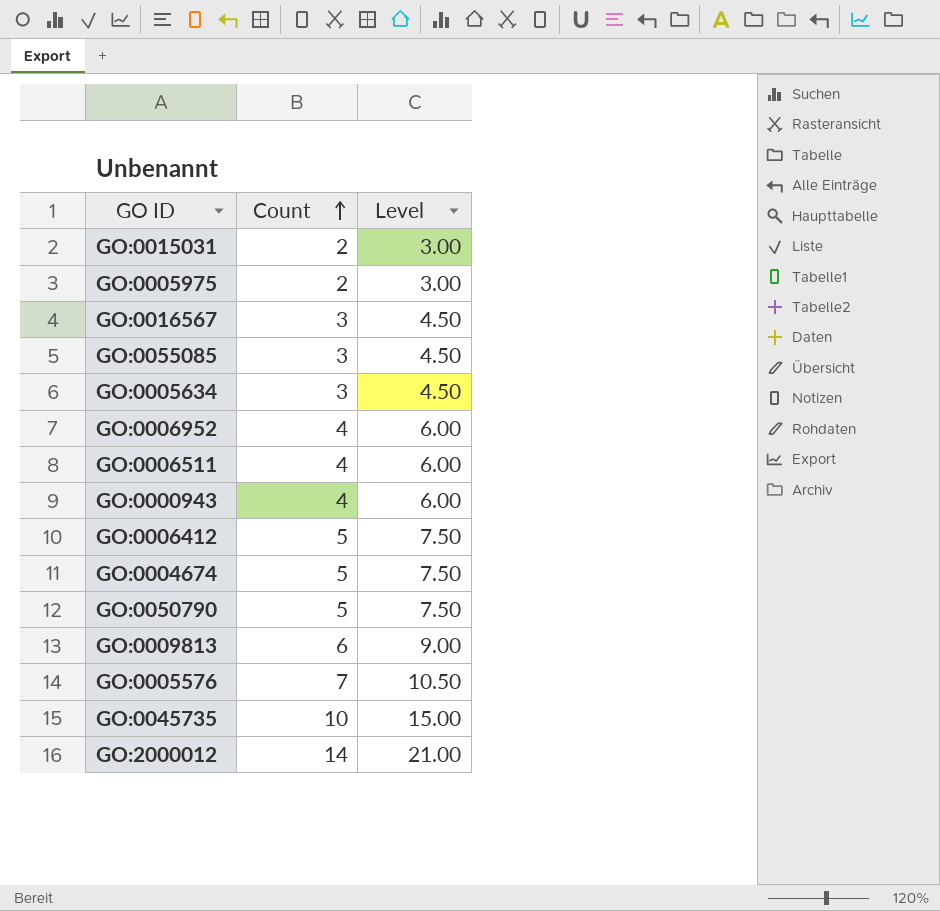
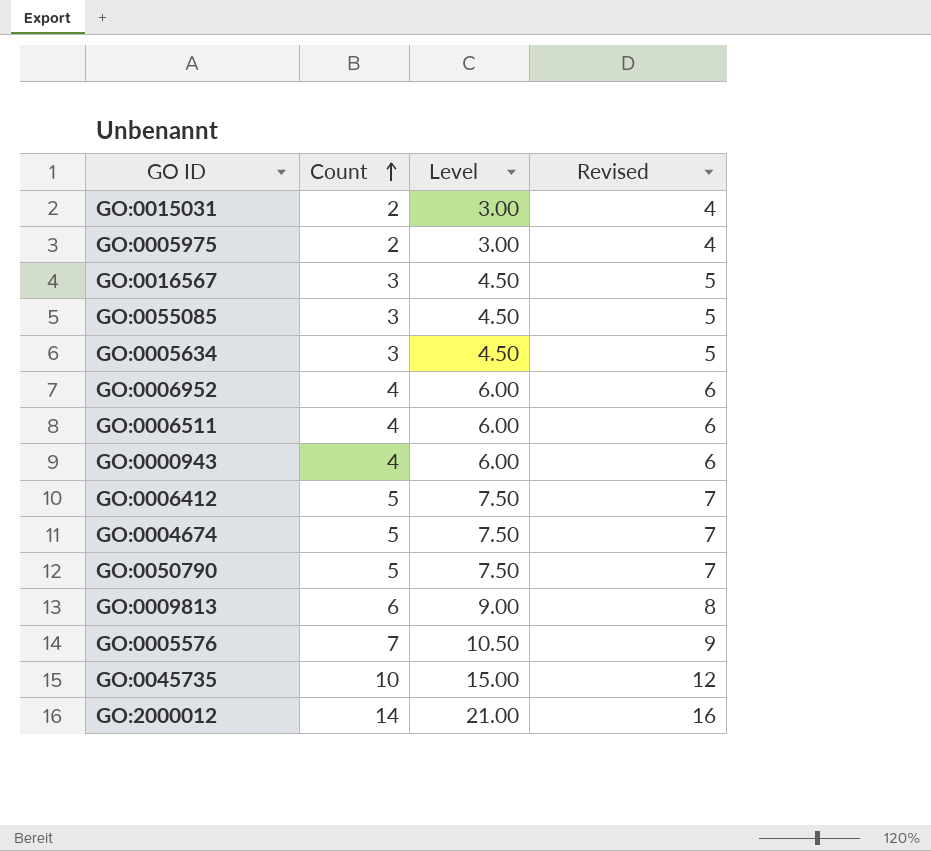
column Revised | formula: none -> [Count] + 2

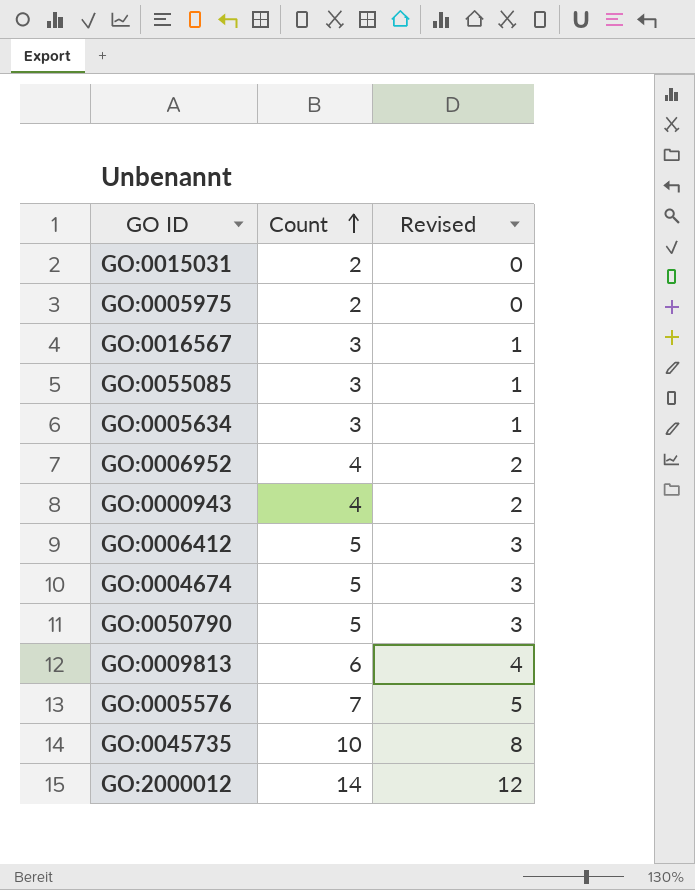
column Level | formula: [Count] * 1.5 -> none
column Revised | formula: [Count] + 2 -> [Count] - 2
row GO:0006511: 4 | 6.00 | 6 -> none

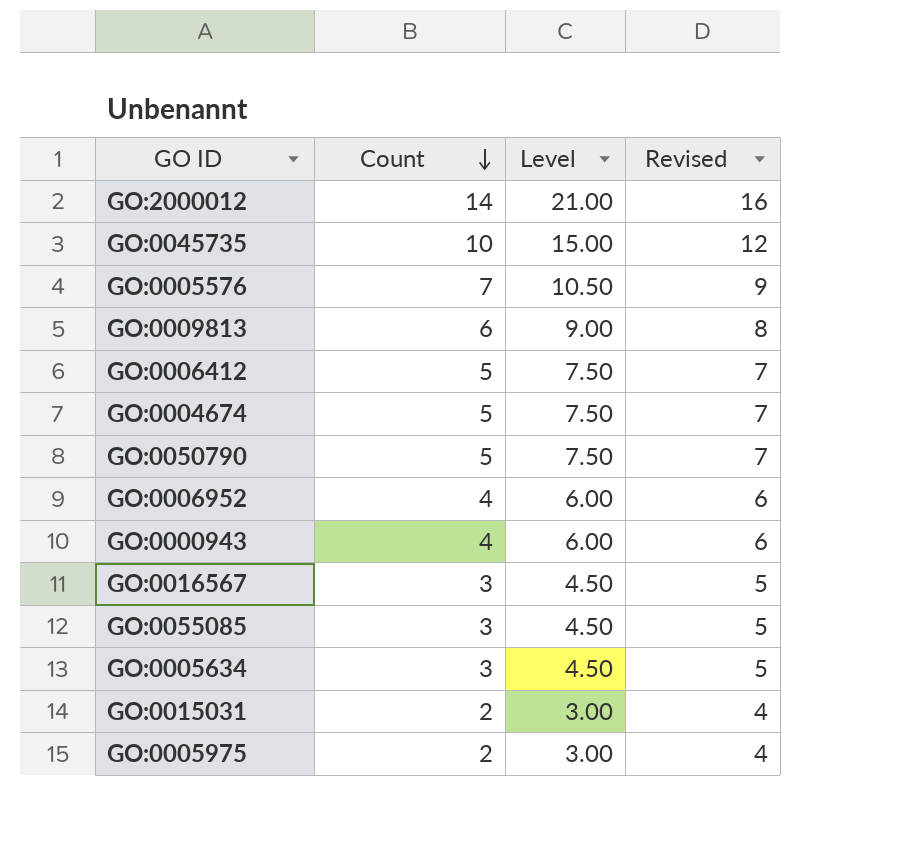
row order: Count ascending -> Count descending
column Level | formula: none -> [Count] * 1.5
column Revised | formula: [Count] - 2 -> [Count] + 2

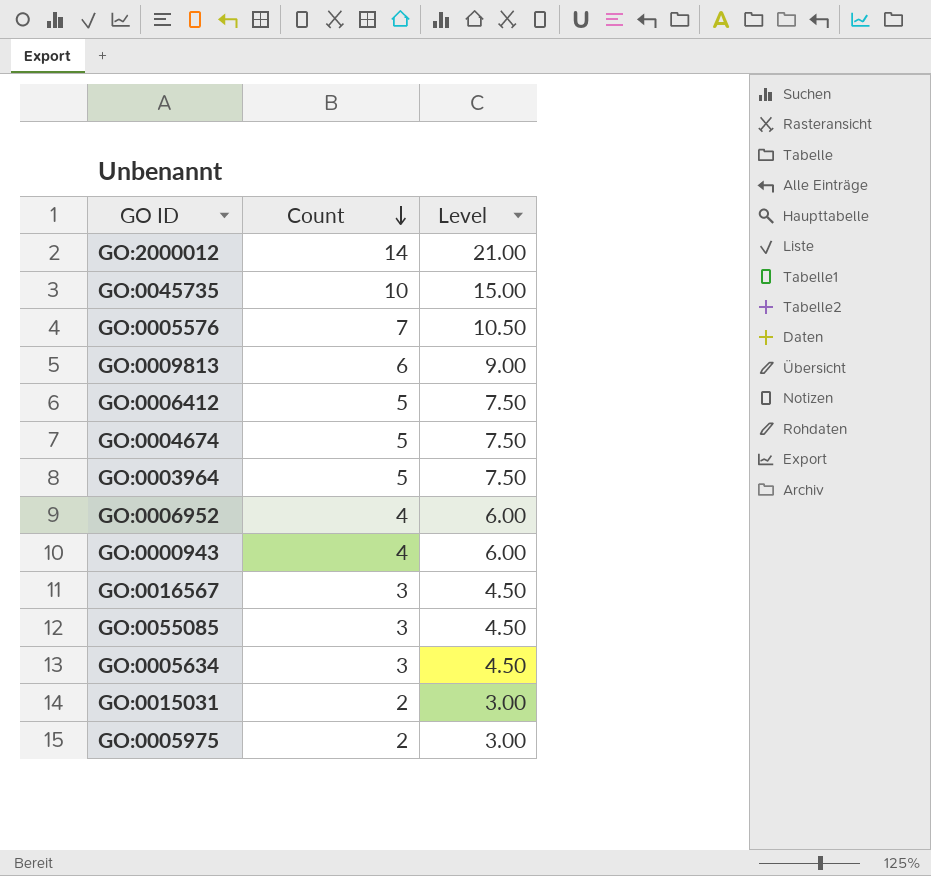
column Revised | formula: [Count] + 2 -> none
row GO:0050790: 5 | 7.50 | 7 -> none
row GO:0003964: none -> 5 | 7.50

